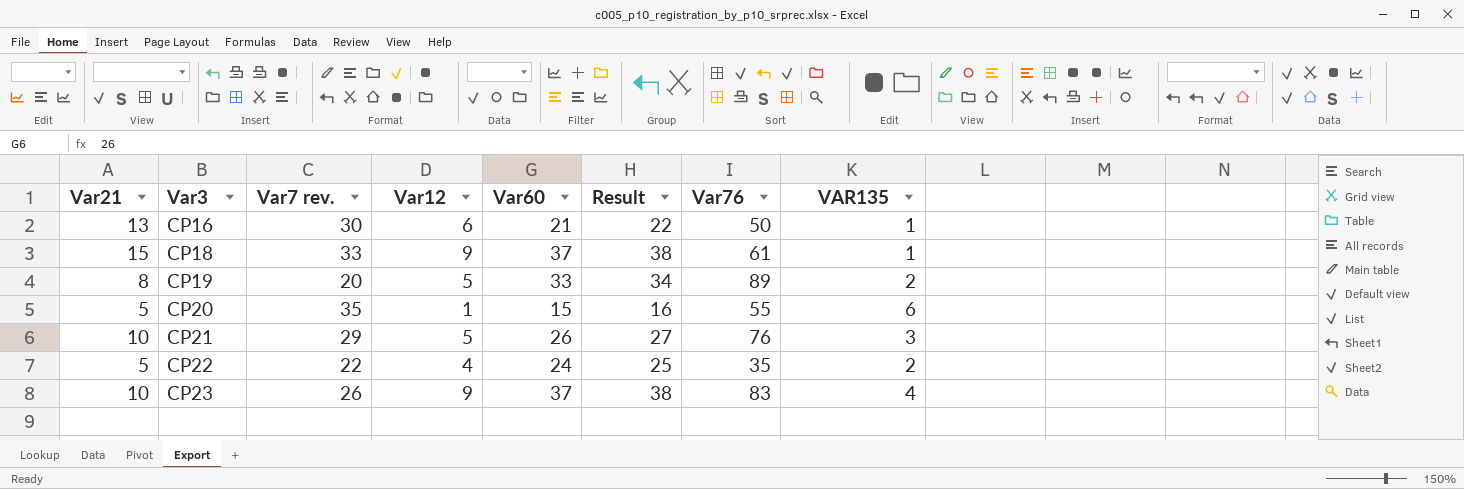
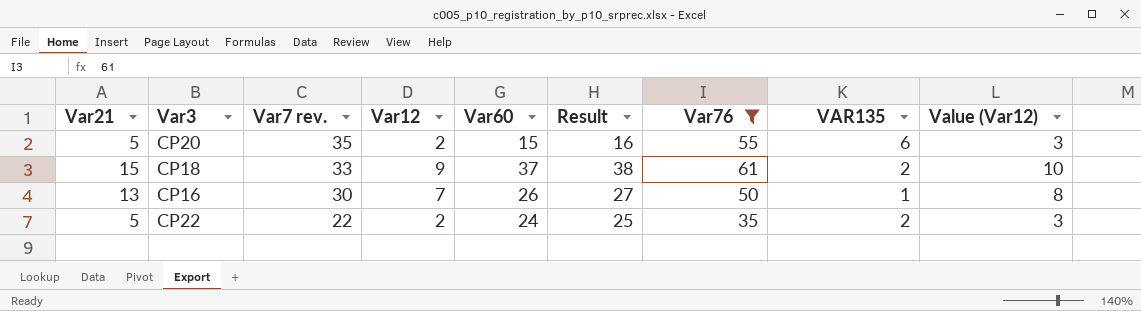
filter: none -> Var76 <= 61
row order: Var3 ascending -> Var7 rev. descending
column Value (Var12) | formula: none -> [Var12] + 1
CP20 | Var12: 1 -> 2
CP18 | VAR135: 1 -> 2
CP16 | Var12: 6 -> 7
CP16 | Var60: 21 -> 26
CP16 | Result: 22 -> 27
CP22 | Var12: 4 -> 2

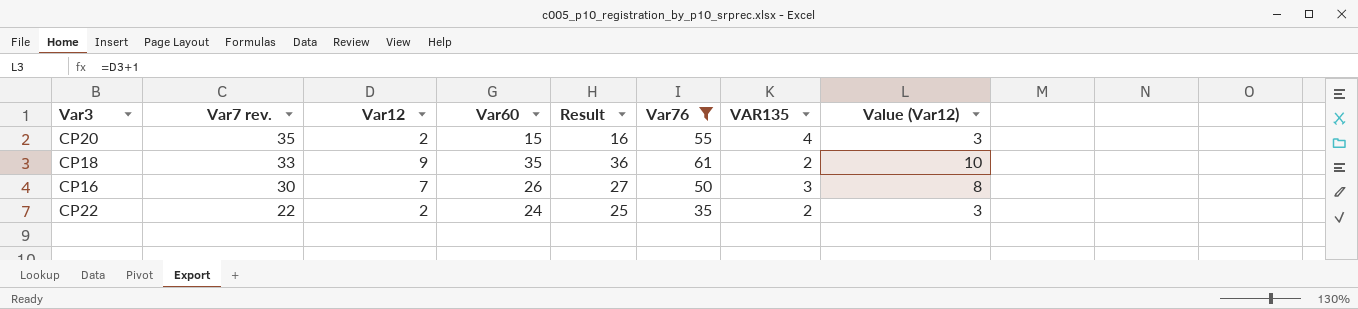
column Var21 | position: 1 -> none
CP20 | VAR135: 6 -> 4
CP18 | Var60: 37 -> 35
CP18 | Result: 38 -> 36
CP16 | VAR135: 1 -> 3

